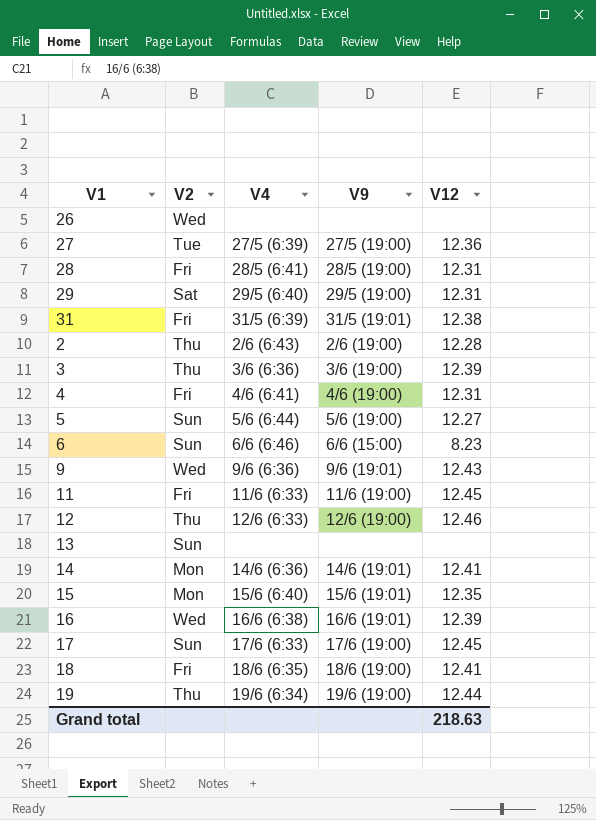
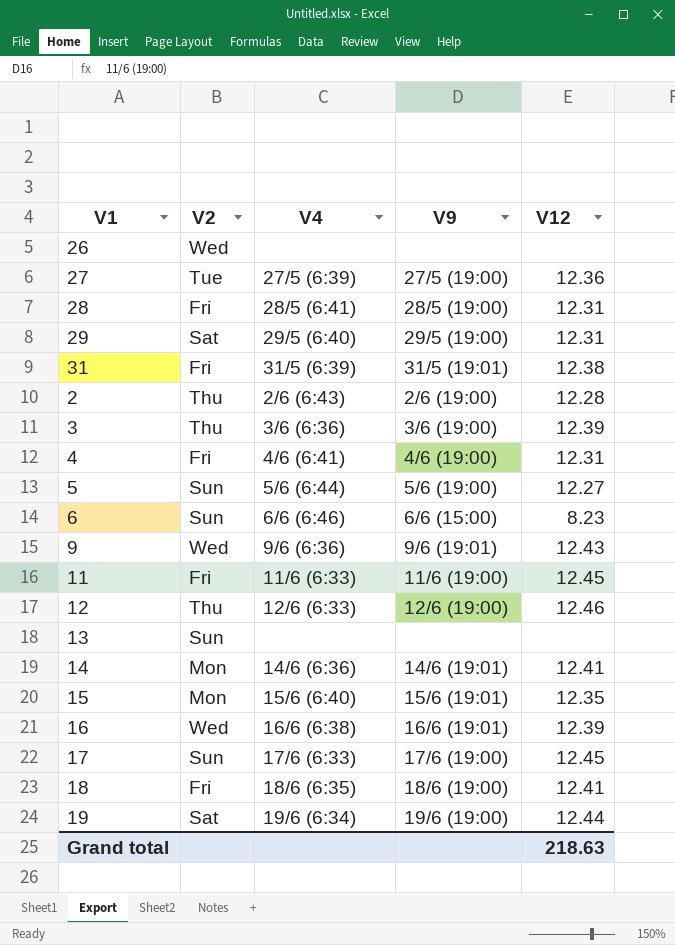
19 | V2: Thu -> Sat

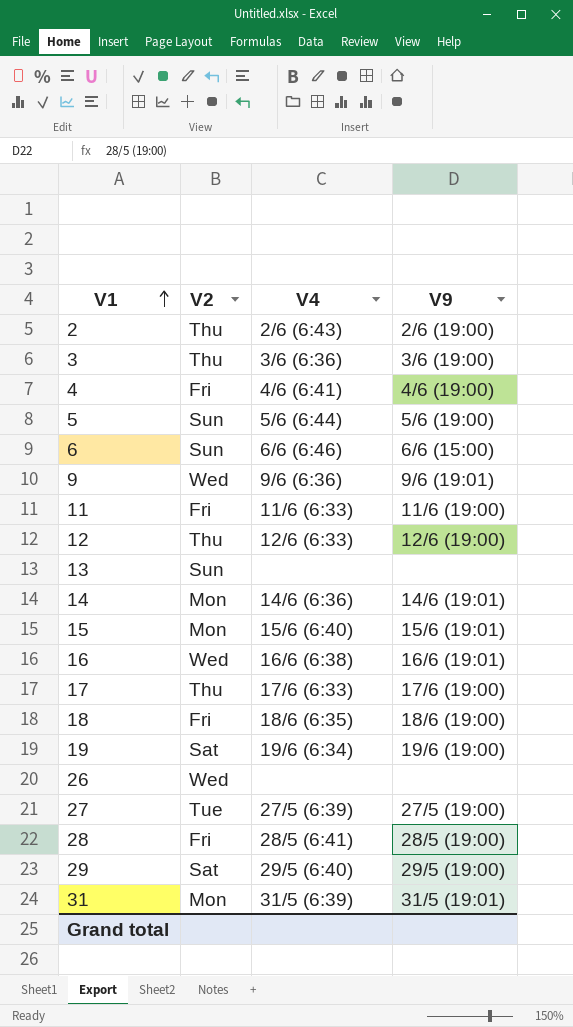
row order: none -> V1 ascending
column V12 | position: 5 -> none
17 | V2: Sun -> Thu
31 | V2: Fri -> Mon

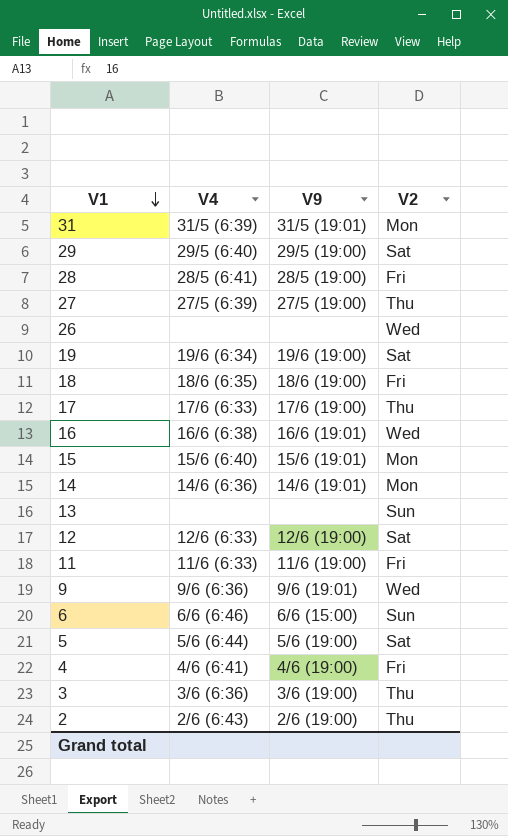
row order: V1 ascending -> V1 descending
column V2 | position: 2 -> 4
27 | V2: Tue -> Thu
12 | V2: Thu -> Sat
5 | V2: Sun -> Sat

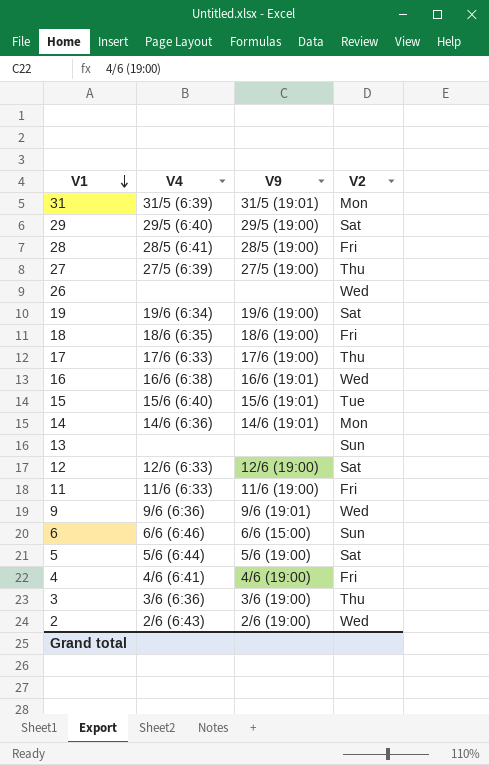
15 | V2: Mon -> Tue
2 | V2: Thu -> Wed

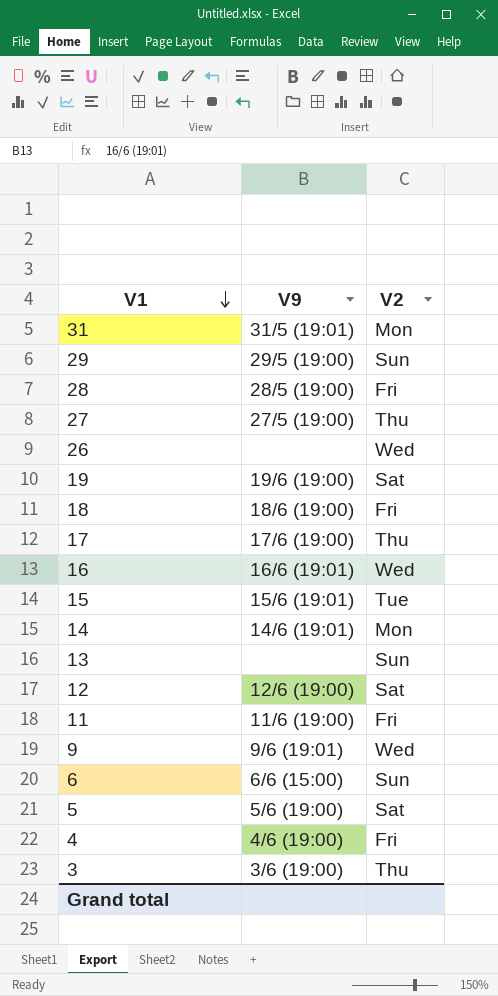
column V4 | position: 2 -> none
row 2: 2/6 (6:43) | 2/6 (19:00) | Wed -> none
29 | V2: Sat -> Sun

